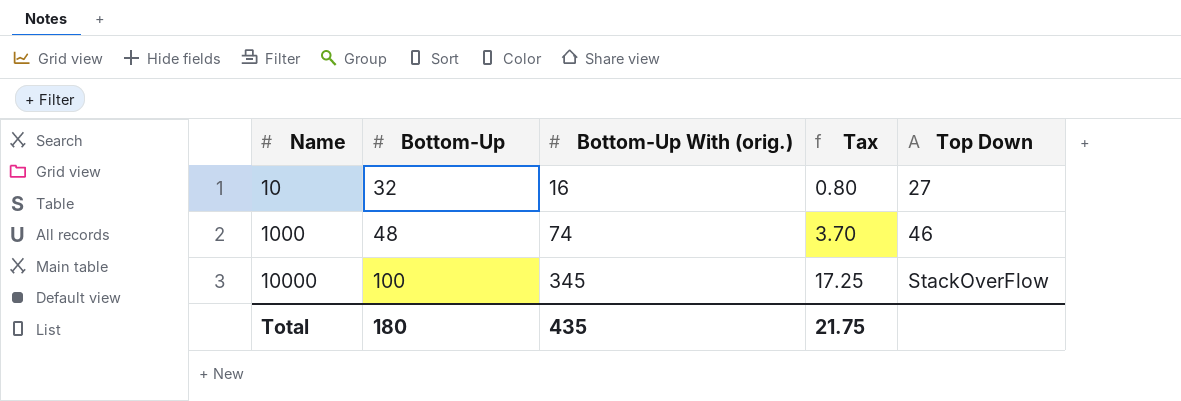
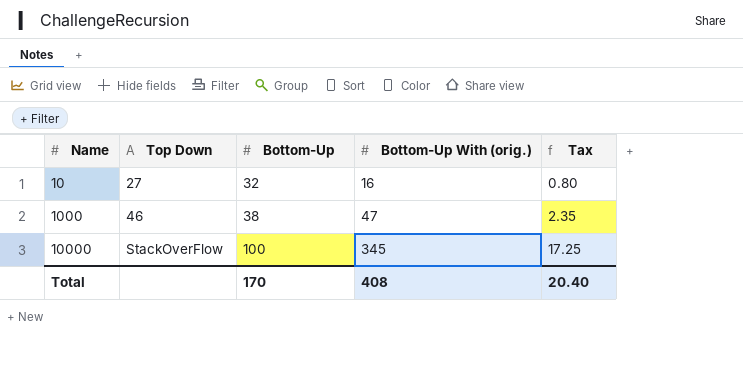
column Top Down | position: 5 -> 2
1000 | Bottom-Up: 48 -> 38
1000 | Bottom-Up With (orig.): 74 -> 47
1000 | Tax: 3.70 -> 2.35
Total | Bottom-Up: 180 -> 170
Total | Bottom-Up With (orig.): 435 -> 408
Total | Tax: 21.75 -> 20.40

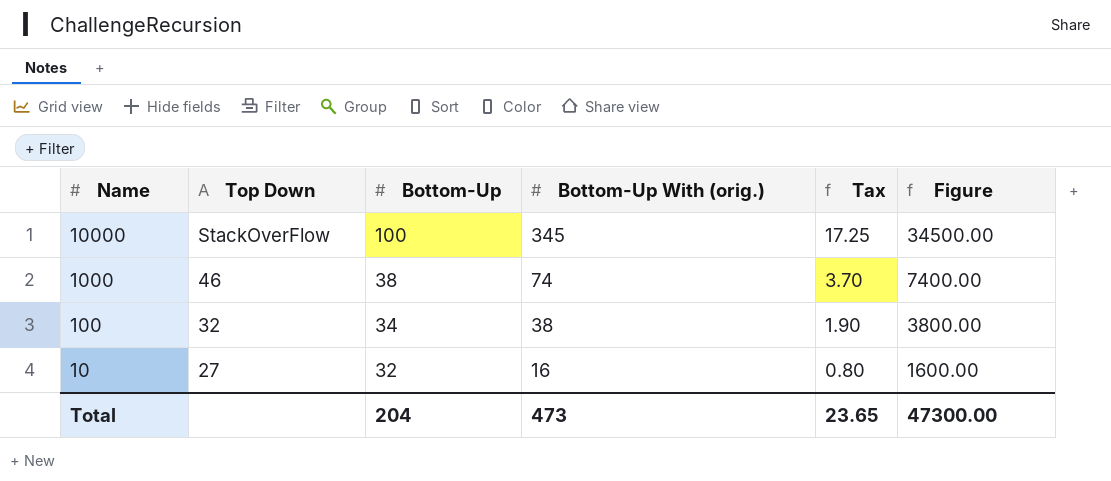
row order: Name ascending -> Name descending
column Figure | formula: none -> [Bottom-Up With (orig.)] * 100
1000 | Bottom-Up With (orig.): 47 -> 74
1000 | Tax: 2.35 -> 3.70
row 100: none -> 32 | 34 | 38 | 1.90 | 3800.00
Total | Bottom-Up: 170 -> 204
Total | Bottom-Up With (orig.): 408 -> 473
Total | Tax: 20.40 -> 23.65

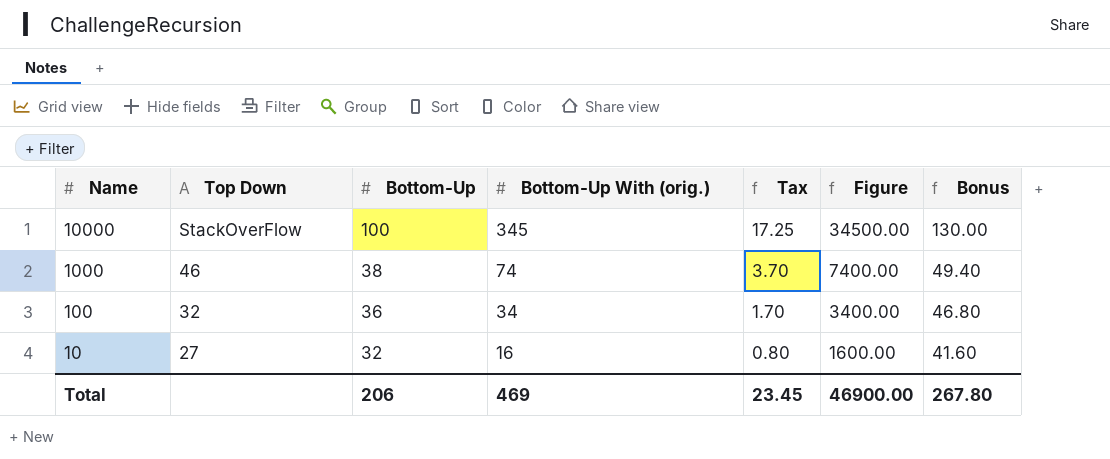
column Bonus | formula: none -> [Bottom-Up] * 1.3
100 | Bottom-Up: 34 -> 36
100 | Bottom-Up With (orig.): 38 -> 34
100 | Tax: 1.90 -> 1.70
100 | Figure: 3800.00 -> 3400.00
Total | Bottom-Up: 204 -> 206
Total | Bottom-Up With (orig.): 473 -> 469
Total | Tax: 23.65 -> 23.45
Total | Figure: 47300.00 -> 46900.00

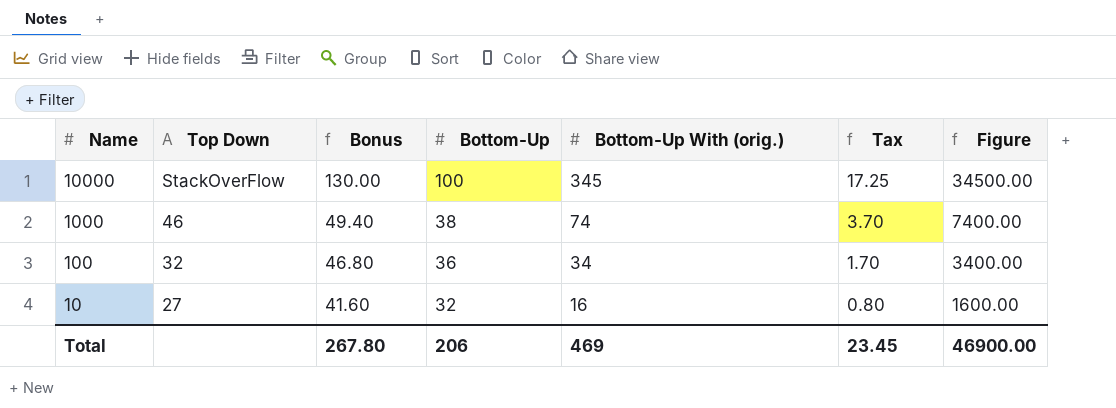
column Bonus | position: 7 -> 3

